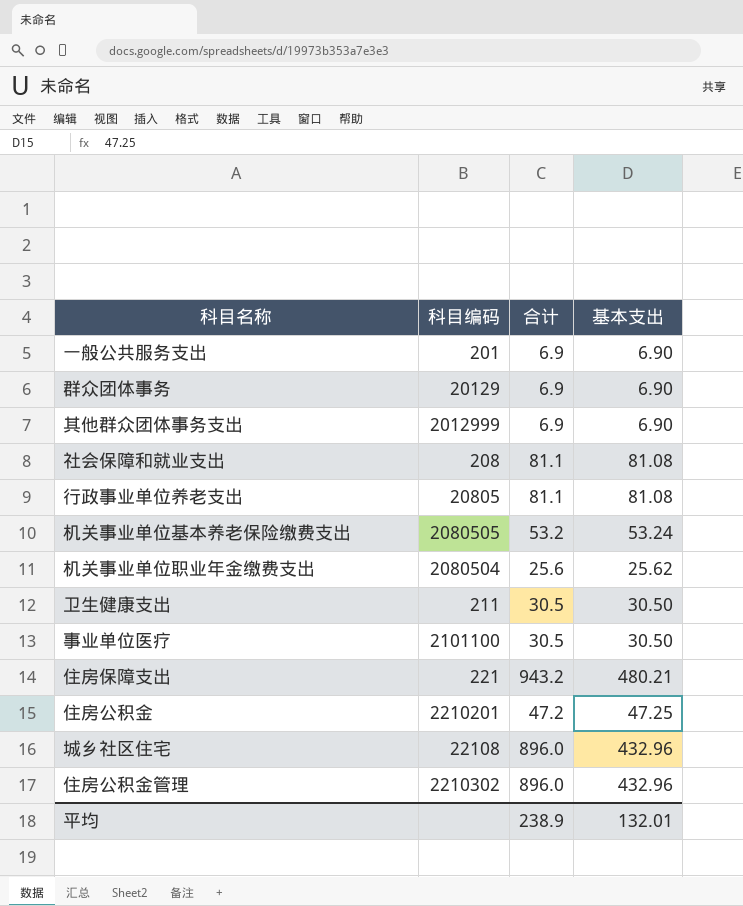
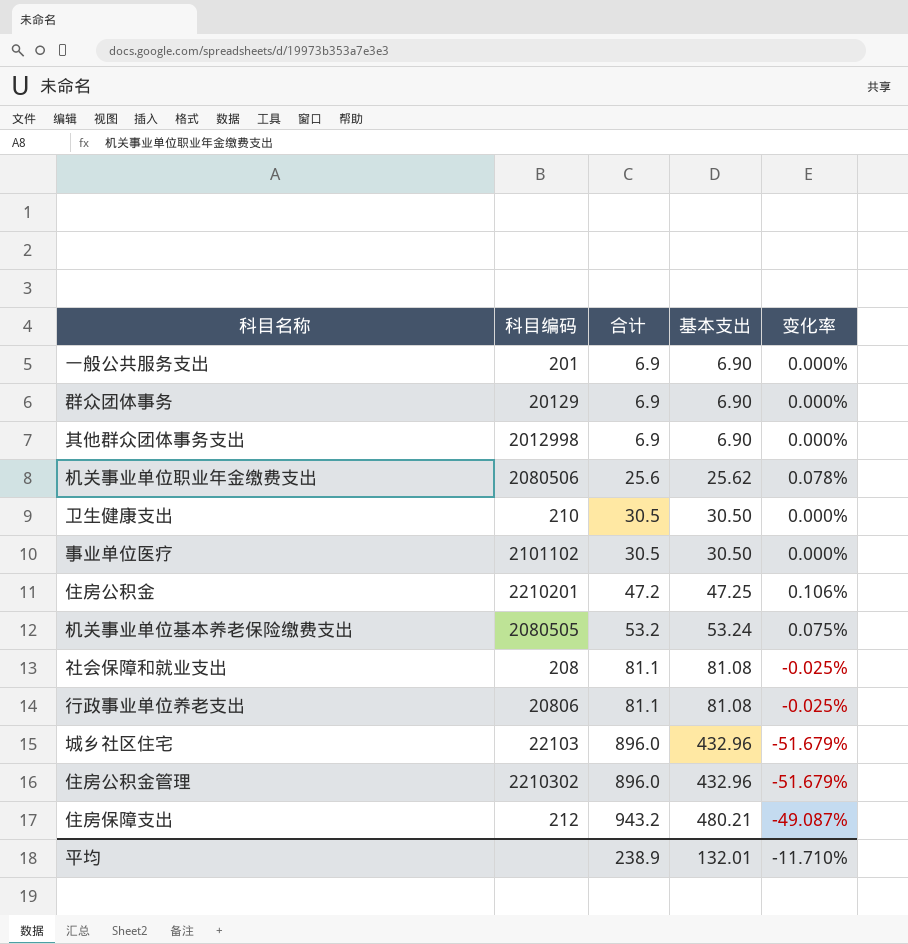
row order: none -> 合计 ascending
column 变化率 | formula: none -> ([基本支出] - [合计]) / [合计]
其他群众团体事务支出 | 科目编码: 2012999 -> 2012998
机关事业单位职业年金缴费支出 | 科目编码: 2080504 -> 2080506
卫生健康支出 | 科目编码: 211 -> 210
事业单位医疗 | 科目编码: 2101100 -> 2101102
行政事业单位养老支出 | 科目编码: 20805 -> 20806
城乡社区住宅 | 科目编码: 22108 -> 22103
住房保障支出 | 科目编码: 221 -> 212

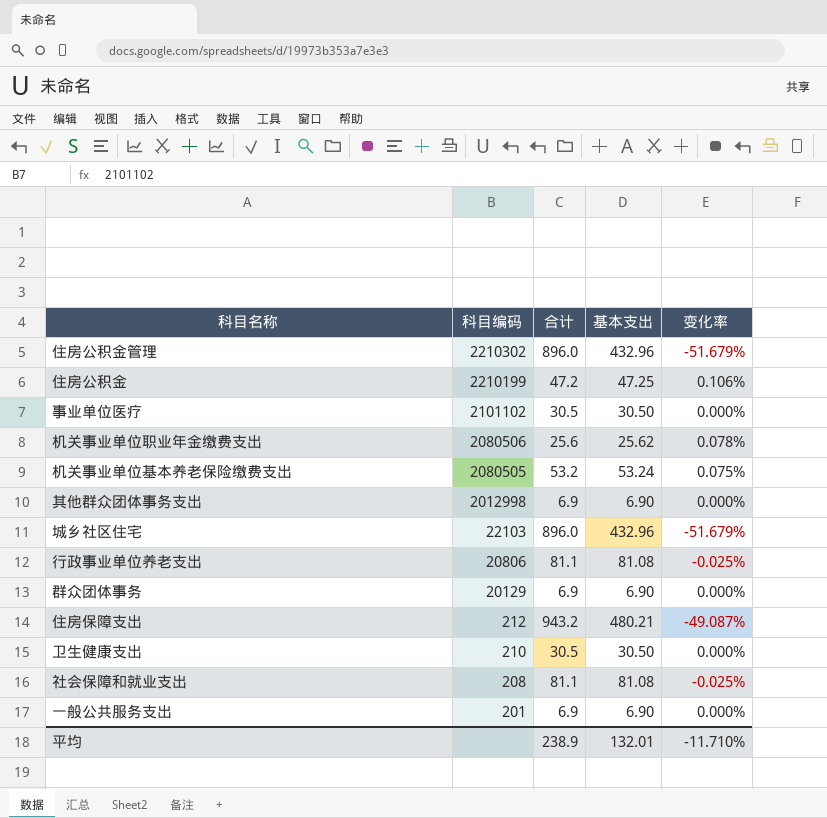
row order: 合计 ascending -> 科目编码 descending
住房公积金 | 科目编码: 2210201 -> 2210199

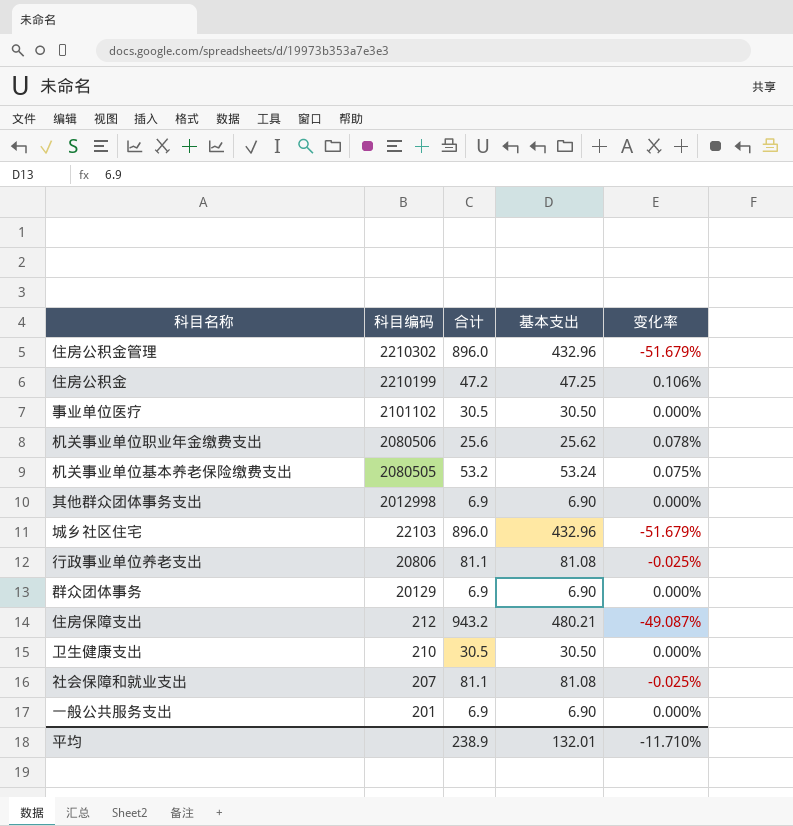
社会保障和就业支出 | 科目编码: 208 -> 207

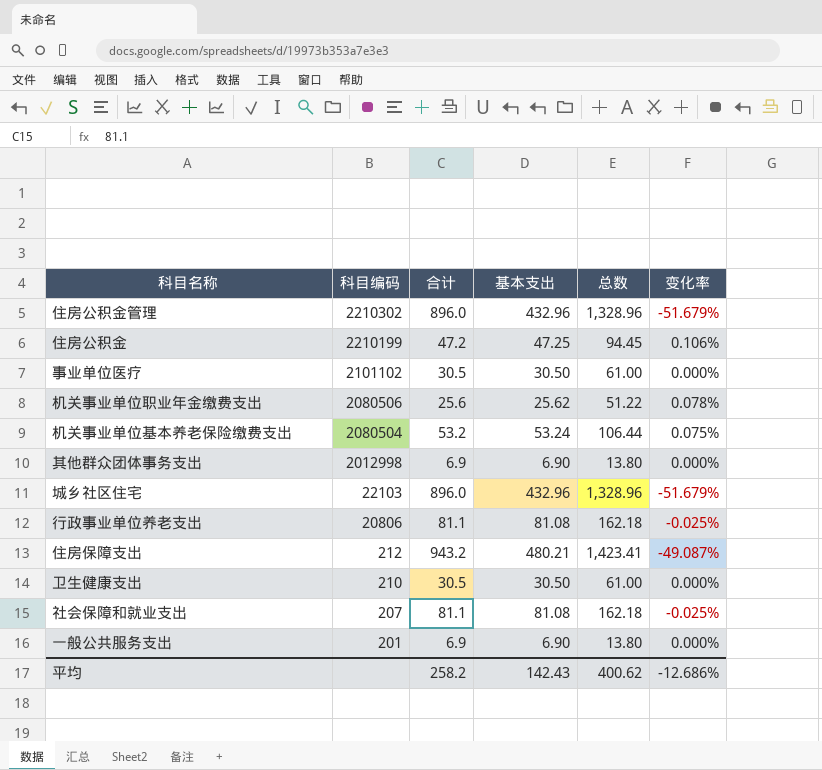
column 总数 | formula: none -> [合计] + [基本支出]
row 群众团体事务: 20129 | 6.9 | 6.90 | 0.000% -> none
机关事业单位基本养老保险缴费支出 | 科目编码: 2080505 -> 2080504
平均 | 合计: 238.9 -> 258.2
平均 | 基本支出: 132.01 -> 142.43
平均 | 变化率: -11.710% -> -12.686%

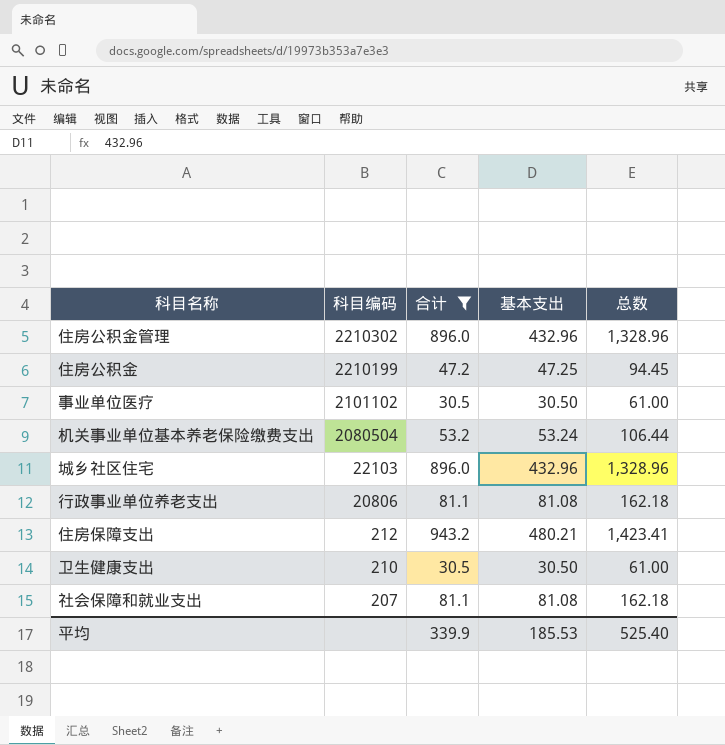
filter: none -> 合计 >= 30.5
column 变化率 | formula: ([基本支出] - [合计]) / [合计] -> none
平均 | 合计: 258.2 -> 339.9
平均 | 基本支出: 142.43 -> 185.53
平均 | 总数: 400.62 -> 525.40

